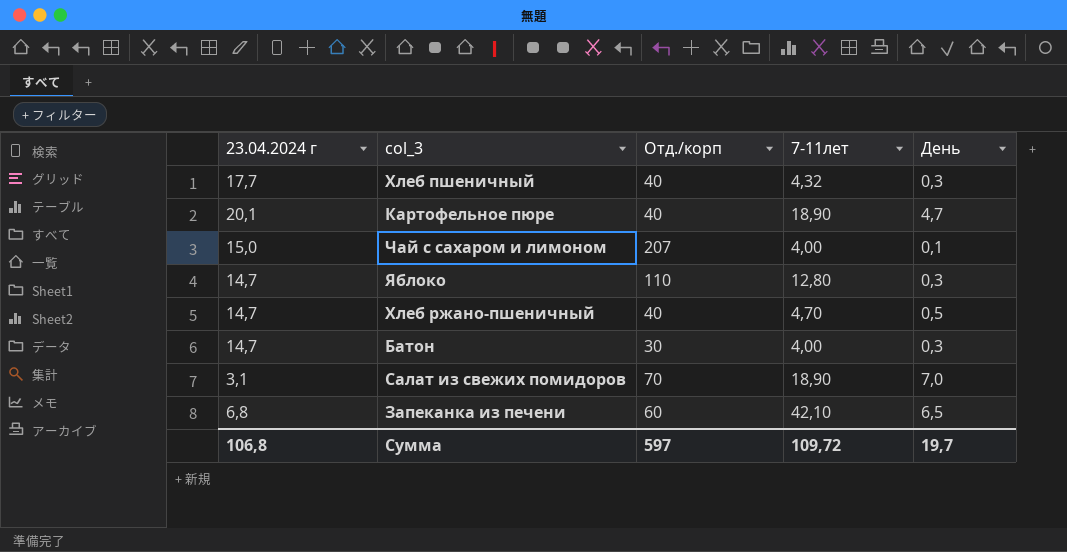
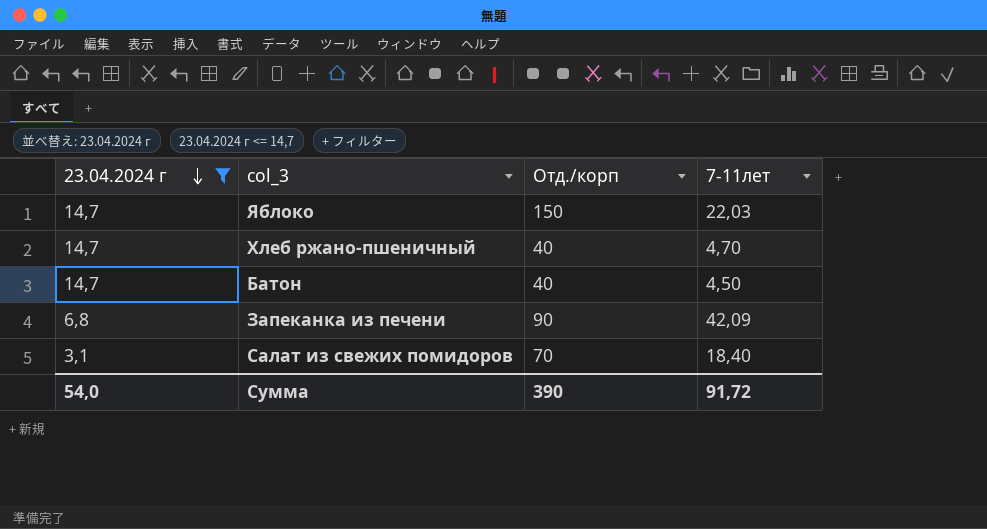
filter: none -> 23.04.2024 г <= 14,7
row order: none -> 23.04.2024 г descending
column День | position: 5 -> none
Яблоко | Отд./корп: 110 -> 150
Яблоко | 7-11лет: 12,80 -> 22,03
Батон | Отд./корп: 30 -> 40
Батон | 7-11лет: 4,00 -> 4,50
Запеканка из печени | Отд./корп: 60 -> 90
Запеканка из печени | 7-11лет: 42,10 -> 42,09
Салат из свежих помидоров | 7-11лет: 18,90 -> 18,40
Сумма | 23.04.2024 г: 106,8 -> 54,0
Сумма | Отд./корп: 597 -> 390
Сумма | 7-11лет: 109,72 -> 91,72

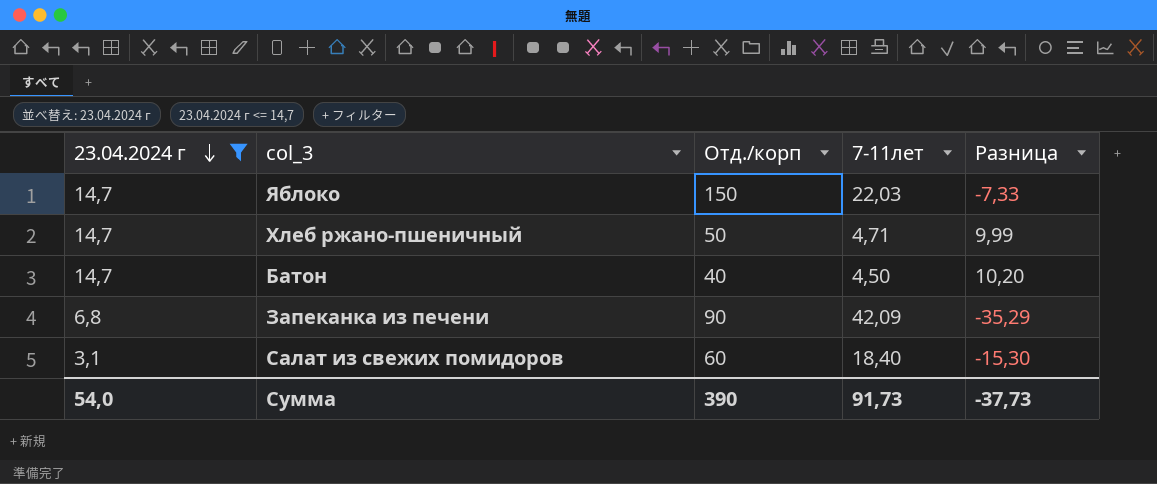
column Разница | formula: none -> [23.04.2024 г] - [7-11лет]
Хлеб ржано-пшеничный | Отд./корп: 40 -> 50
Хлеб ржано-пшеничный | 7-11лет: 4,70 -> 4,71
Салат из свежих помидоров | Отд./корп: 70 -> 60
Сумма | 7-11лет: 91,72 -> 91,73

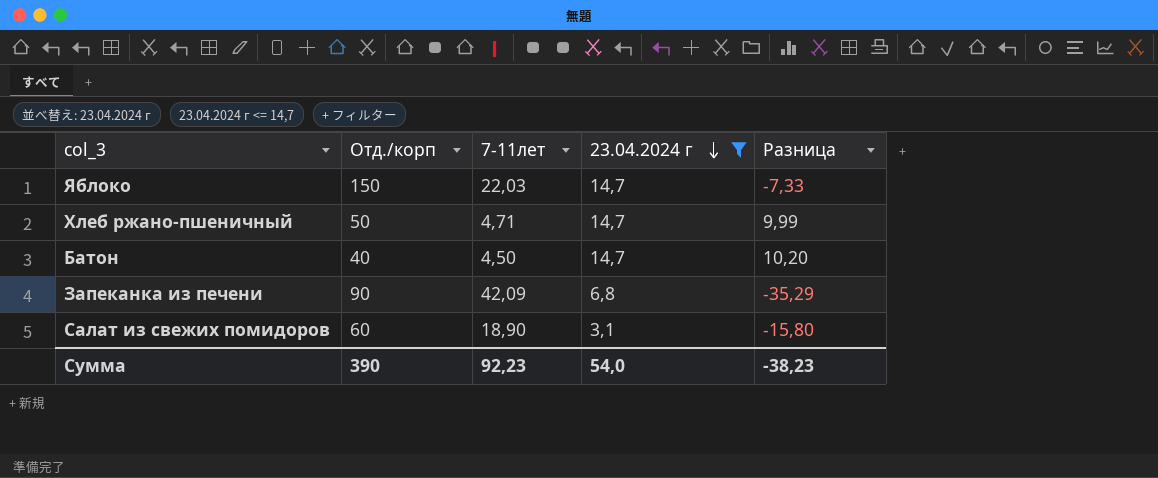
column 23.04.2024 г | position: 1 -> 4
Салат из свежих помидоров | 7-11лет: 18,40 -> 18,90
Салат из свежих помидоров | Разница: -15,30 -> -15,80
Сумма | 7-11лет: 91,73 -> 92,23
Сумма | Разница: -37,73 -> -38,23

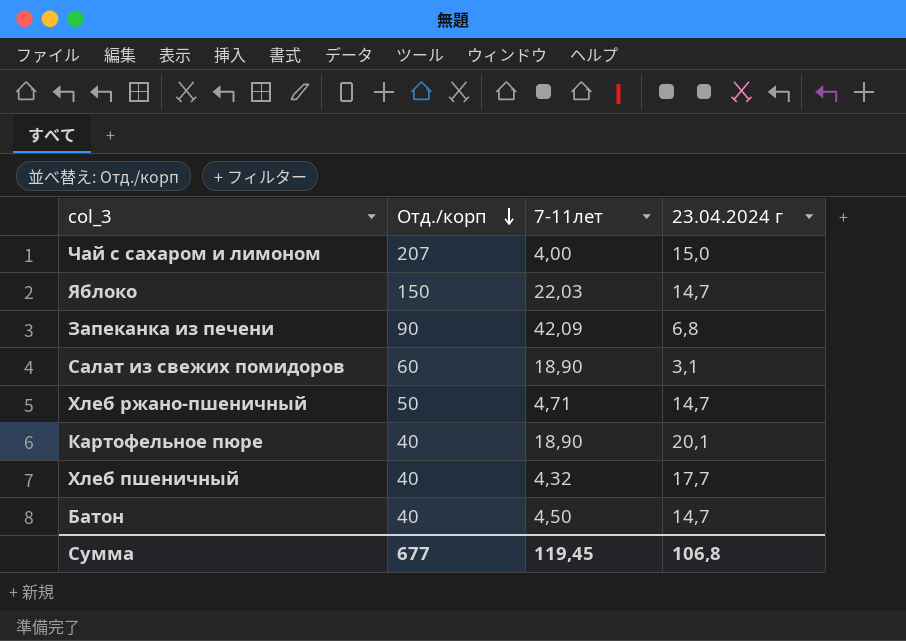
filter: 23.04.2024 г <= 14,7 -> none
row order: 23.04.2024 г descending -> Отд./корп descending
column Разница | formula: [23.04.2024 г] - [7-11лет] -> none
Сумма | Отд./корп: 390 -> 677
Сумма | 7-11лет: 92,23 -> 119,45
Сумма | 23.04.2024 г: 54,0 -> 106,8

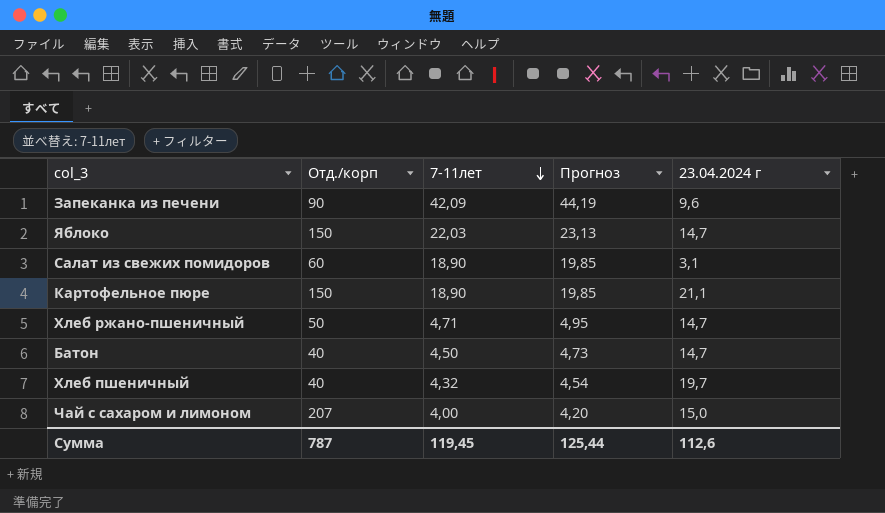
row order: Отд./корп descending -> 7-11лет descending
column Прогноз | formula: none -> [7-11лет] * 1,05
Запеканка из печени | 23.04.2024 г: 6,8 -> 9,6
Картофельное пюре | Отд./корп: 40 -> 150
Картофельное пюре | 23.04.2024 г: 20,1 -> 21,1
Хлеб пшеничный | 23.04.2024 г: 17,7 -> 19,7
Сумма | Отд./корп: 677 -> 787
Сумма | 23.04.2024 г: 106,8 -> 112,6

